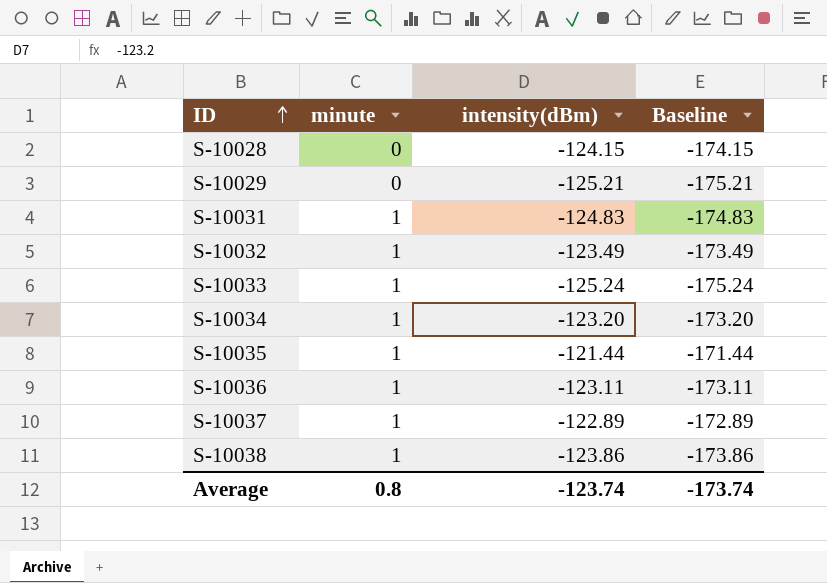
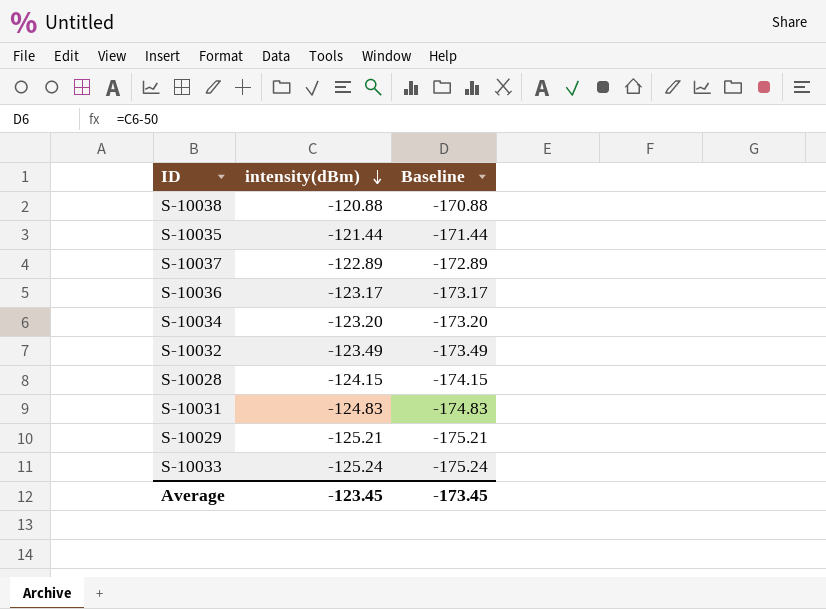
row order: ID ascending -> intensity(dBm) descending
column minute | position: 2 -> none
S-10038 | intensity(dBm): -123.86 -> -120.88
S-10038 | Baseline: -173.86 -> -170.88
S-10036 | intensity(dBm): -123.11 -> -123.17
S-10036 | Baseline: -173.11 -> -173.17
Average | intensity(dBm): -123.74 -> -123.45
Average | Baseline: -173.74 -> -173.45

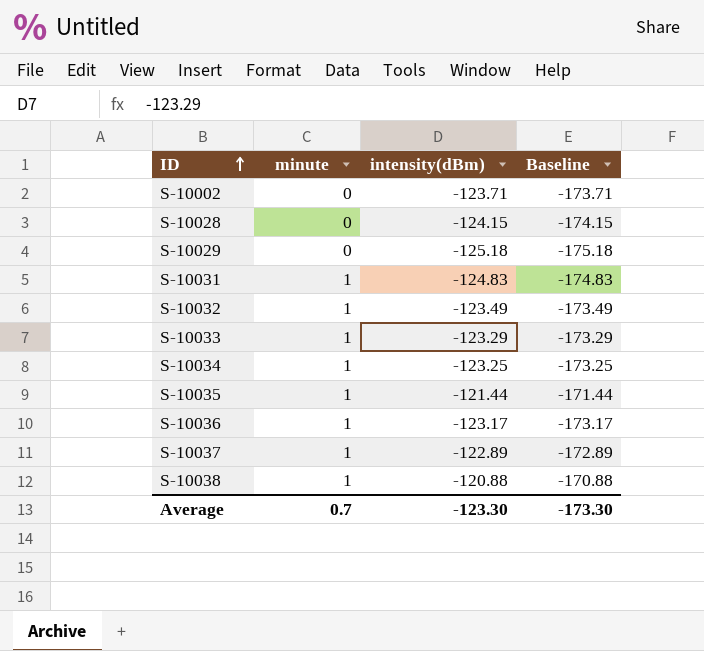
row order: intensity(dBm) descending -> ID ascending
column minute | position: none -> 2
row S-10002: none -> 0 | -123.71 | -173.71
S-10029 | intensity(dBm): -125.21 -> -125.18
S-10029 | Baseline: -175.21 -> -175.18
S-10033 | intensity(dBm): -125.24 -> -123.29
S-10033 | Baseline: -175.24 -> -173.29
S-10034 | intensity(dBm): -123.20 -> -123.25
S-10034 | Baseline: -173.20 -> -173.25
Average | intensity(dBm): -123.45 -> -123.30
Average | Baseline: -173.45 -> -173.30

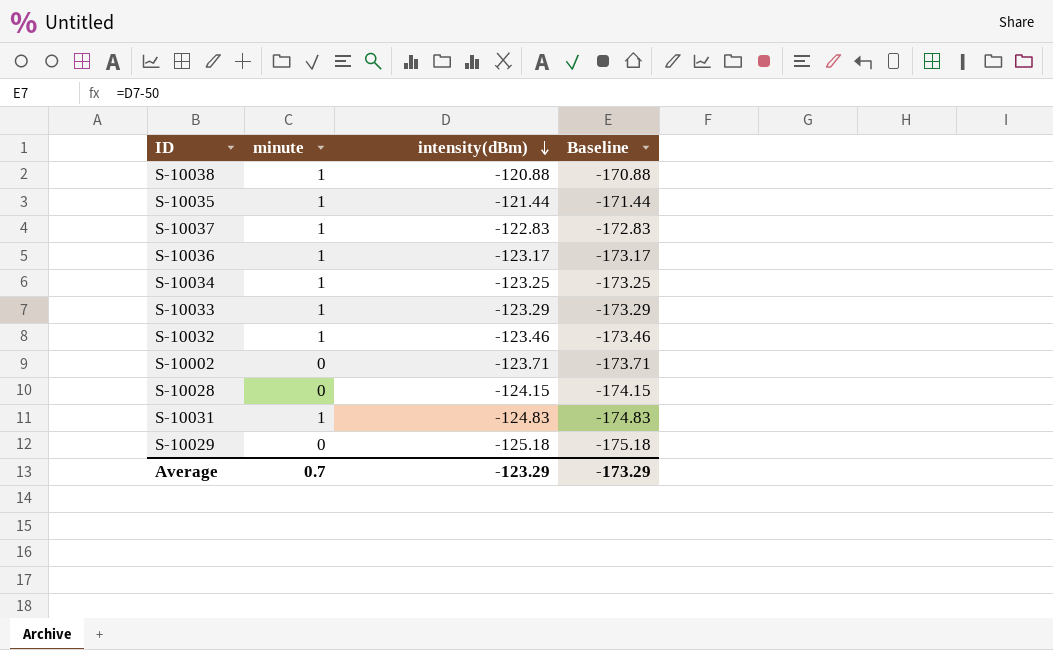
row order: ID ascending -> intensity(dBm) descending
S-10037 | intensity(dBm): -122.89 -> -122.83
S-10037 | Baseline: -172.89 -> -172.83
S-10032 | intensity(dBm): -123.49 -> -123.46
S-10032 | Baseline: -173.49 -> -173.46
Average | intensity(dBm): -123.30 -> -123.29
Average | Baseline: -173.30 -> -173.29

